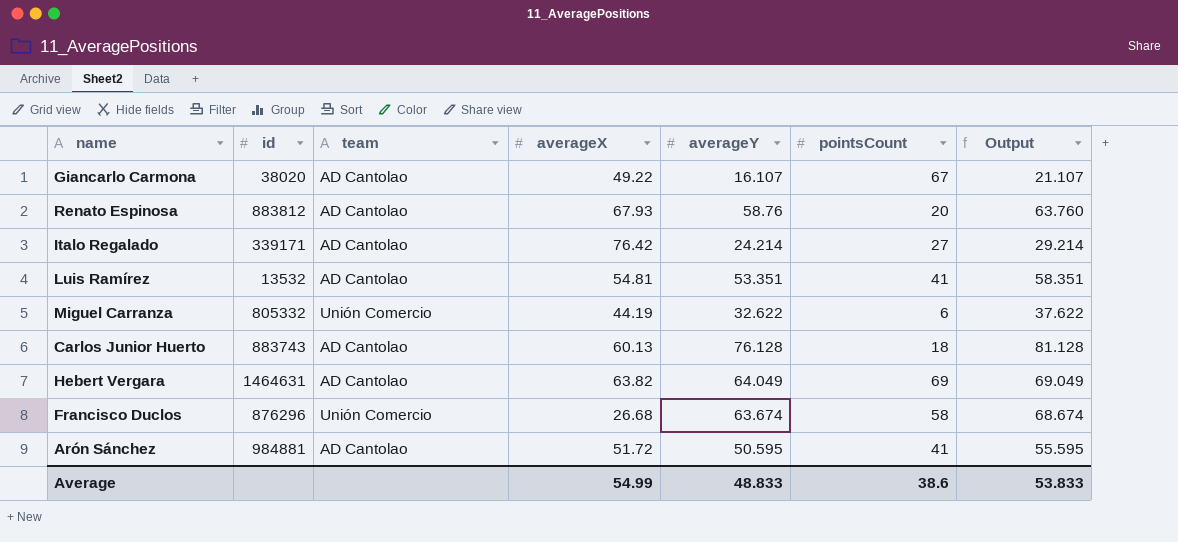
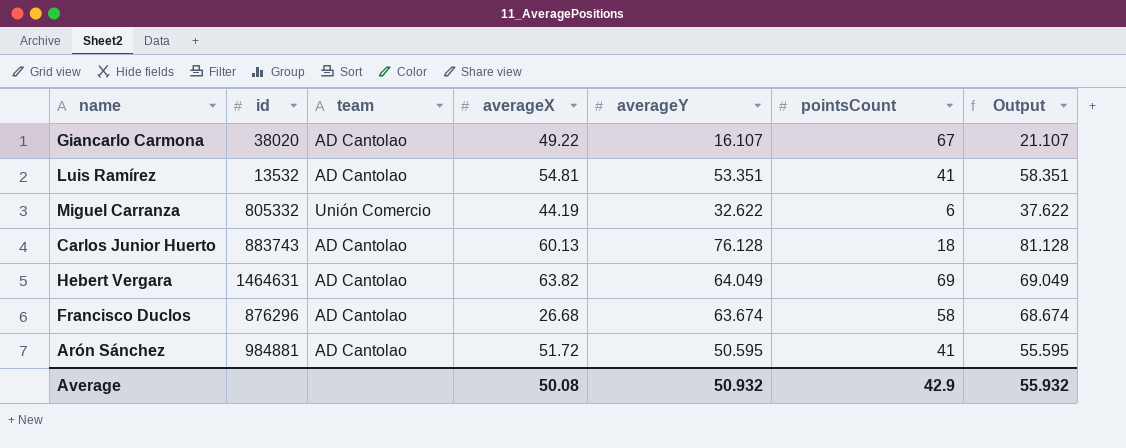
row Renato Espinosa: 883812 | AD Cantolao | 67.93 | 58.76 | 20 | 63.760 -> none
row Italo Regalado: 339171 | AD Cantolao | 76.42 | 24.214 | 27 | 29.214 -> none
Francisco Duclos | team: Unión Comercio -> AD Cantolao
Average | averageX: 54.99 -> 50.08
Average | averageY: 48.833 -> 50.932
Average | pointsCount: 38.6 -> 42.9
Average | Output: 53.833 -> 55.932

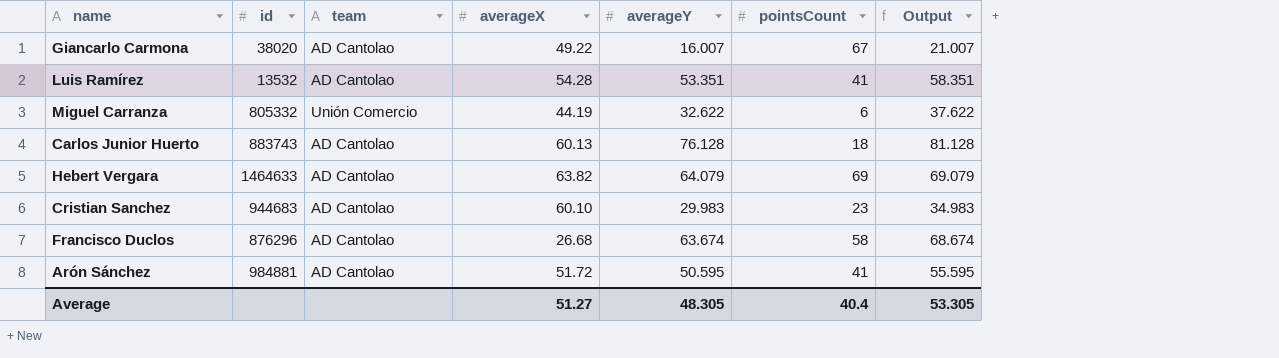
Giancarlo Carmona | averageY: 16.107 -> 16.007
Giancarlo Carmona | Output: 21.107 -> 21.007
Luis Ramírez | averageX: 54.81 -> 54.28
Hebert Vergara | id: 1464631 -> 1464633
Hebert Vergara | averageY: 64.049 -> 64.079
Hebert Vergara | Output: 69.049 -> 69.079
row Cristian Sanchez: none -> 944683 | AD Cantolao | 60.10 | 29.983 | 23 | 34.983
Average | averageX: 50.08 -> 51.27
Average | averageY: 50.932 -> 48.305
Average | pointsCount: 42.9 -> 40.4
Average | Output: 55.932 -> 53.305

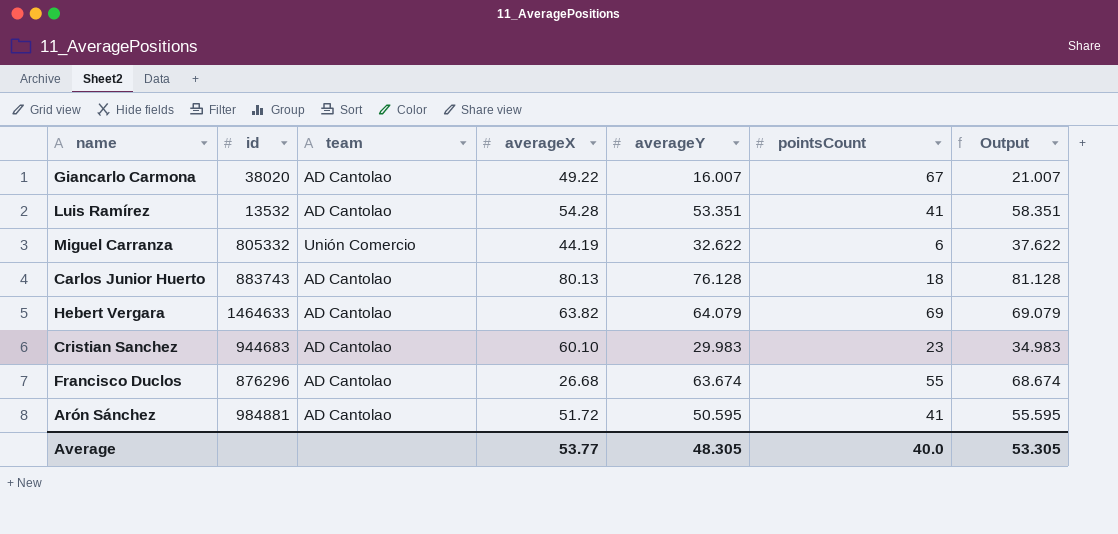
Carlos Junior Huerto | averageX: 60.13 -> 80.13
Francisco Duclos | pointsCount: 58 -> 55
Average | averageX: 51.27 -> 53.77
Average | pointsCount: 40.4 -> 40.0

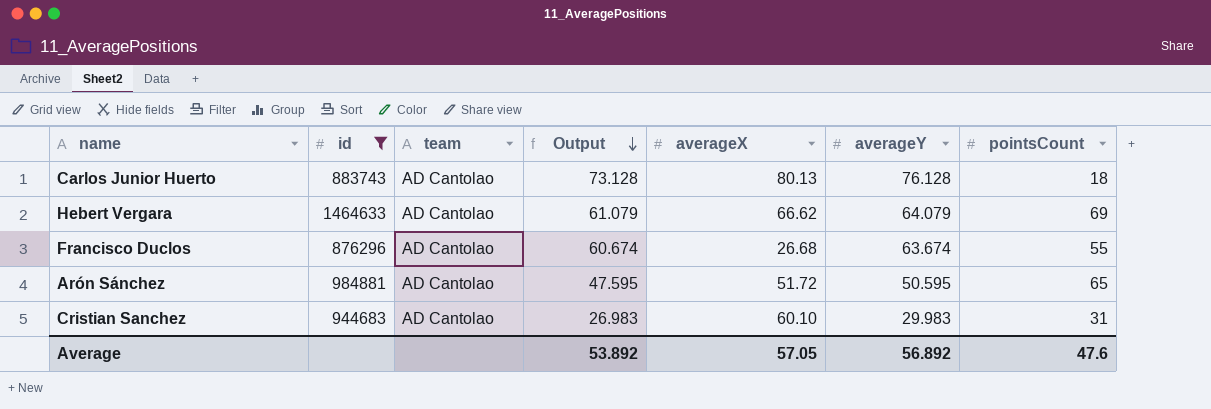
filter: none -> id >= 876296
row order: none -> Output descending
column Output | formula: [averageY] + 5 -> [averageY] - 3
column Output | position: 7 -> 4
Hebert Vergara | averageX: 63.82 -> 66.62
Arón Sánchez | pointsCount: 41 -> 65
Cristian Sanchez | pointsCount: 23 -> 31
Average | Output: 53.305 -> 53.892
Average | averageX: 53.77 -> 57.05
Average | averageY: 48.305 -> 56.892
Average | pointsCount: 40.0 -> 47.6

